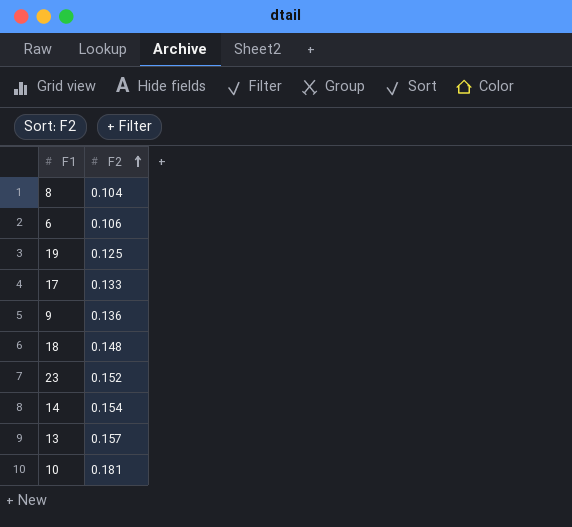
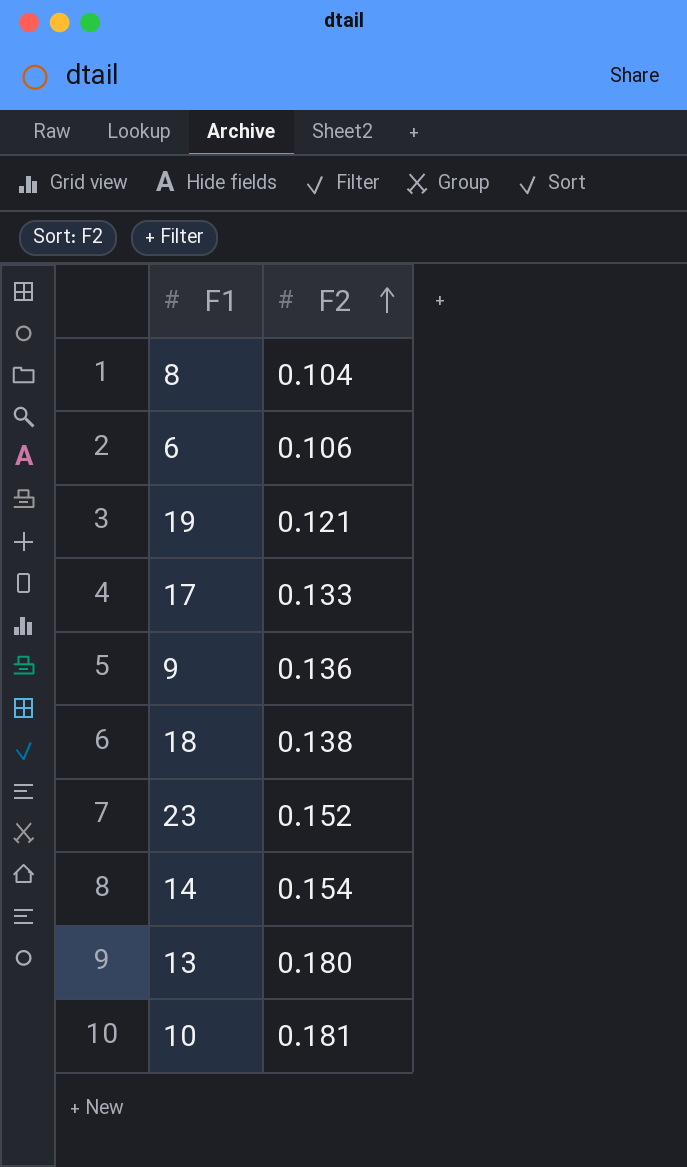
19 | F2: 0.125 -> 0.121
18 | F2: 0.148 -> 0.138
13 | F2: 0.157 -> 0.180

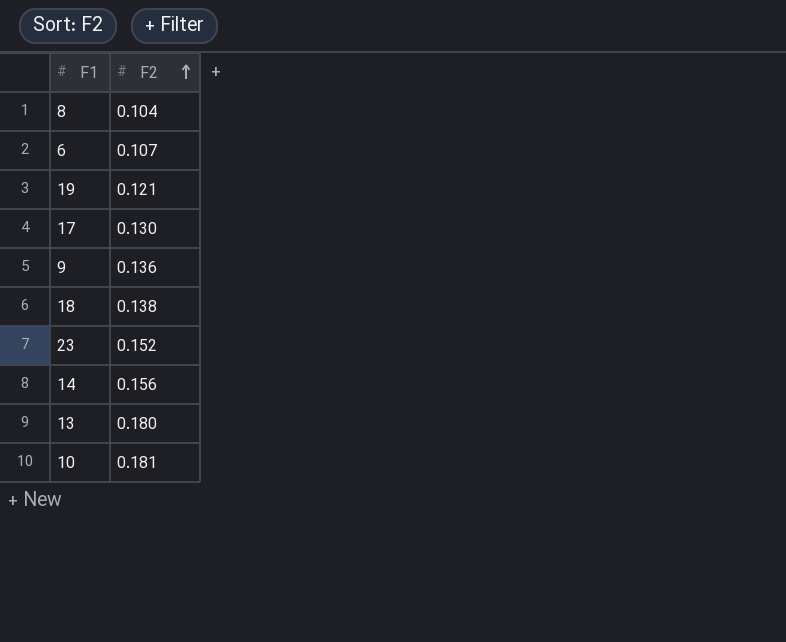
6 | F2: 0.106 -> 0.107
17 | F2: 0.133 -> 0.130
14 | F2: 0.154 -> 0.156

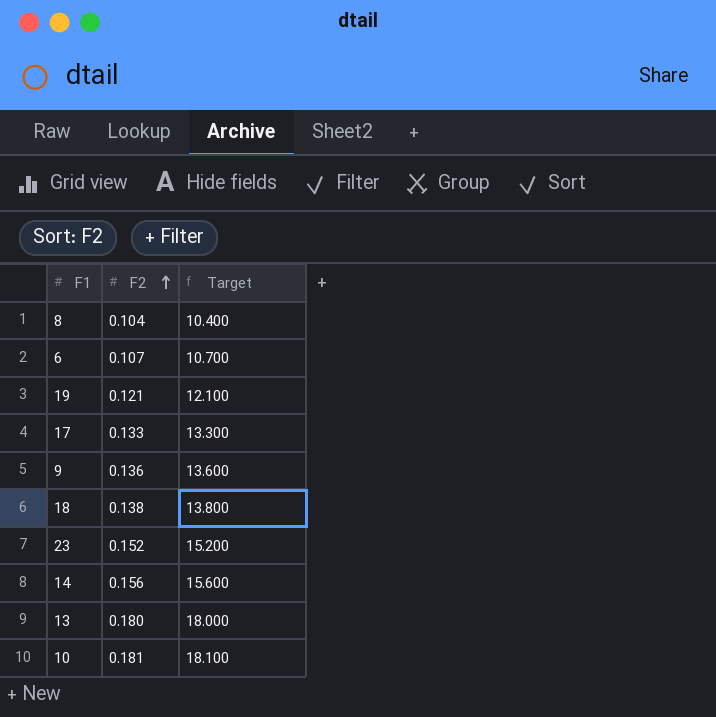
column Target | formula: none -> [F2] * 100
17 | F2: 0.130 -> 0.133

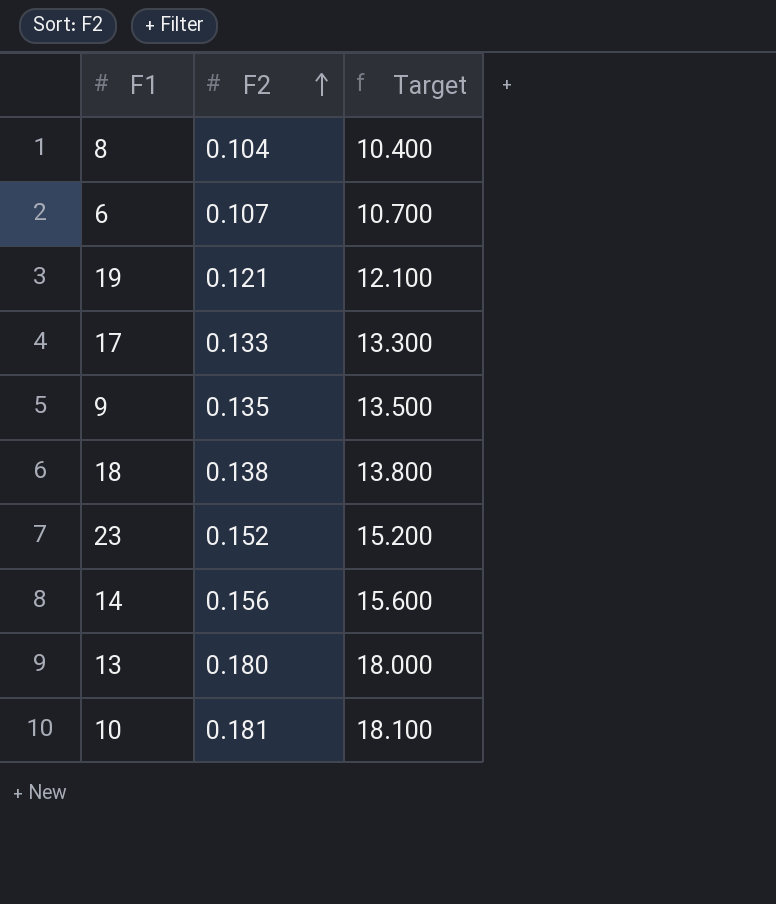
9 | F2: 0.136 -> 0.135
9 | Target: 13.600 -> 13.500

